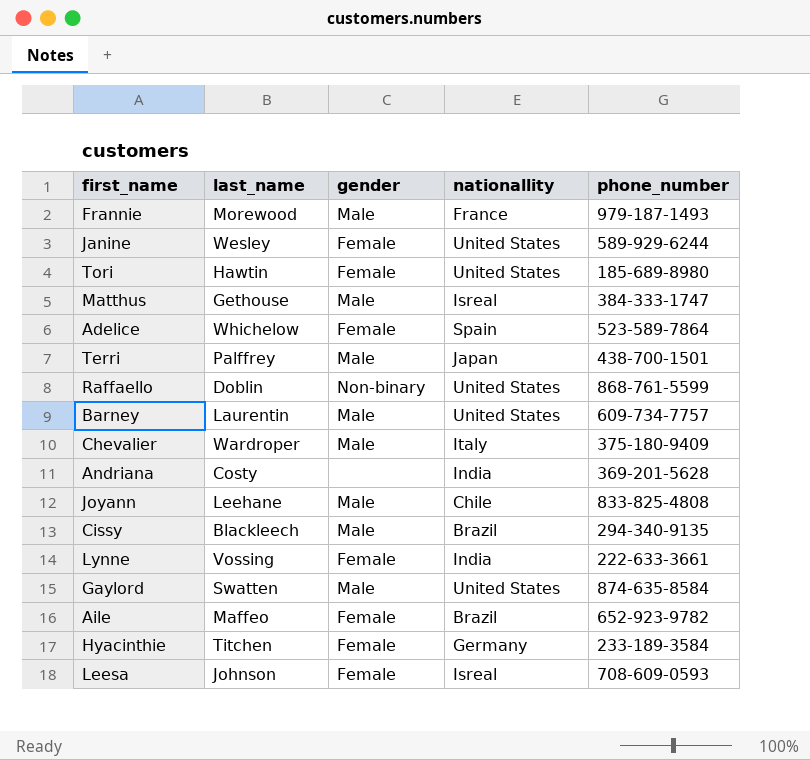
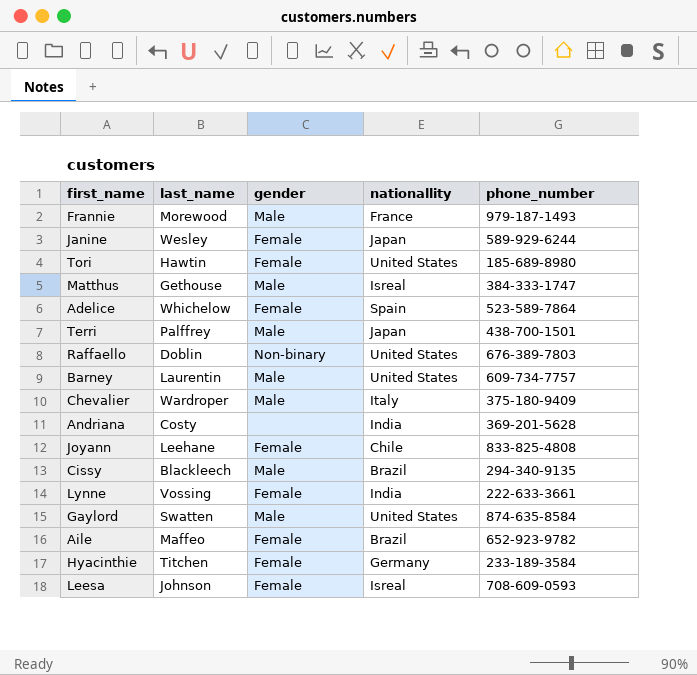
Janine | nationallity: United States -> Japan
Raffaello | phone_number: 868-761-5599 -> 676-389-7803
Joyann | gender: Male -> Female

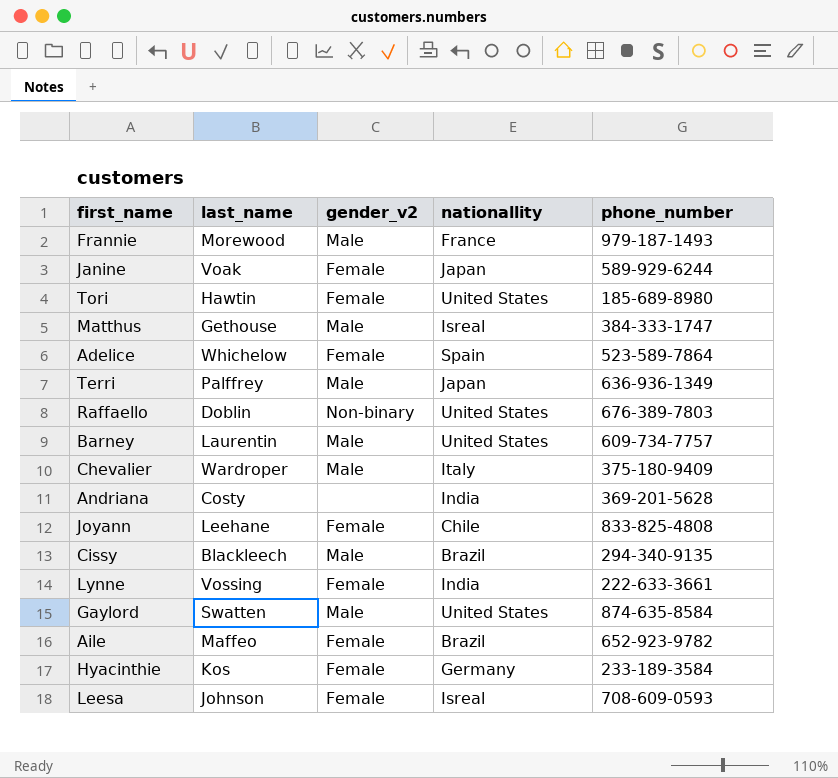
column name: gender -> gender_v2
Janine | last_name: Wesley -> Voak
Terri | phone_number: 438-700-1501 -> 636-936-1349
Hyacinthie | last_name: Titchen -> Kos

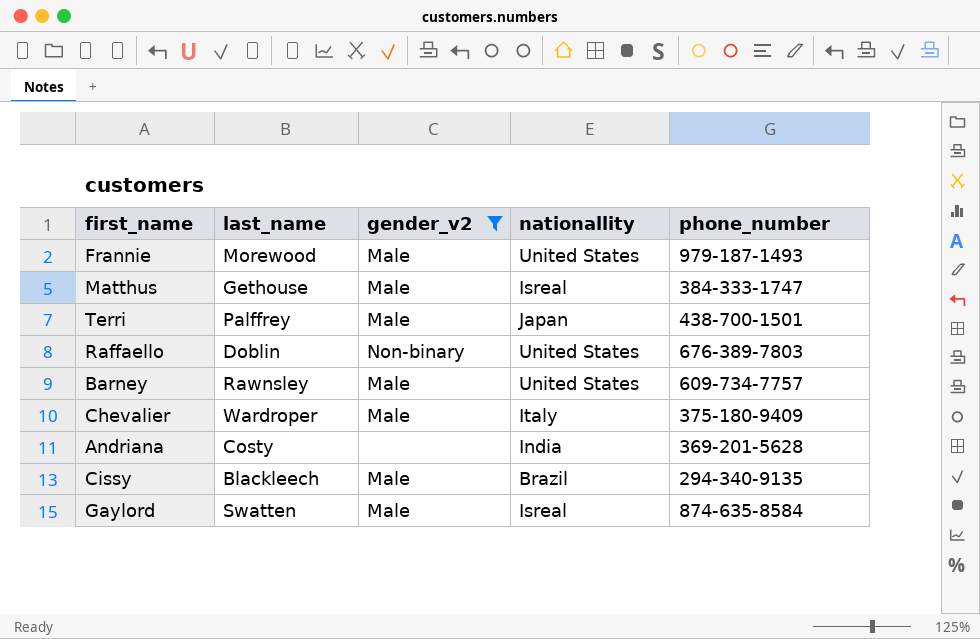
filter: none -> gender_v2 != Female
Frannie | nationallity: France -> United States
Terri | phone_number: 636-936-1349 -> 438-700-1501
Barney | last_name: Laurentin -> Rawnsley
Gaylord | nationallity: United States -> Isreal

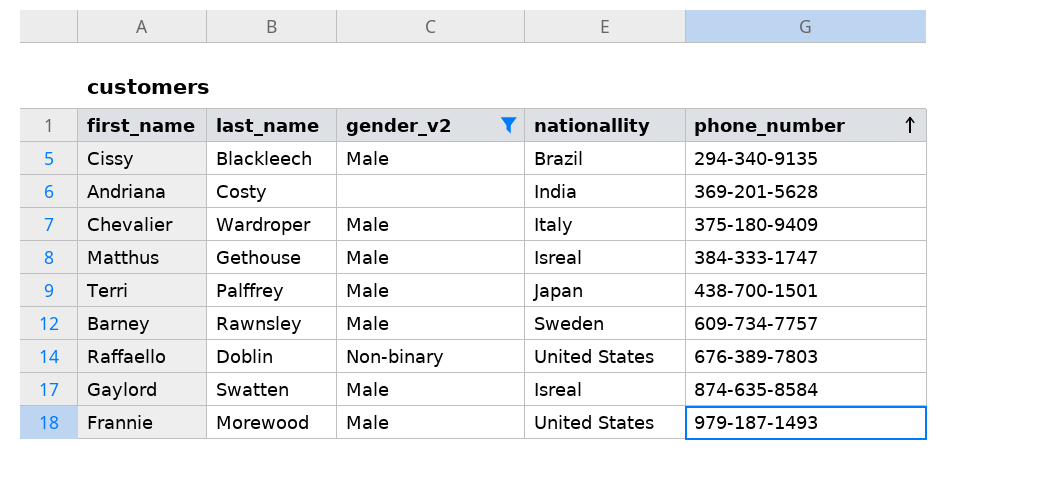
row order: none -> phone_number ascending
Barney | nationallity: United States -> Sweden

